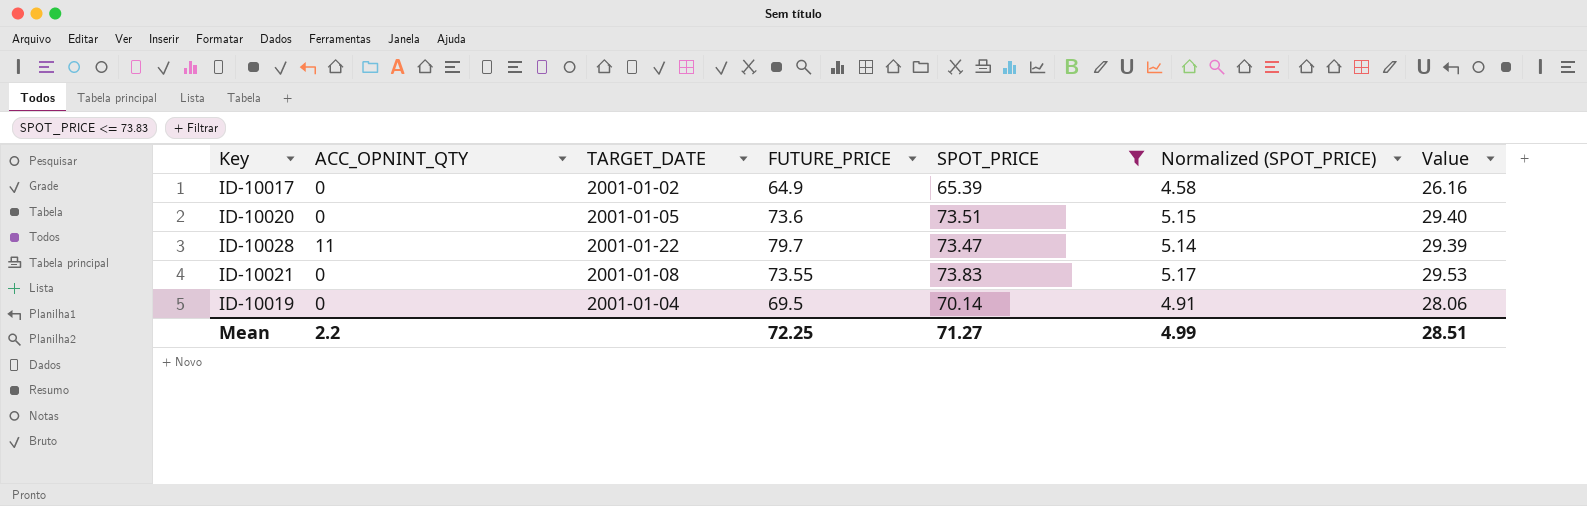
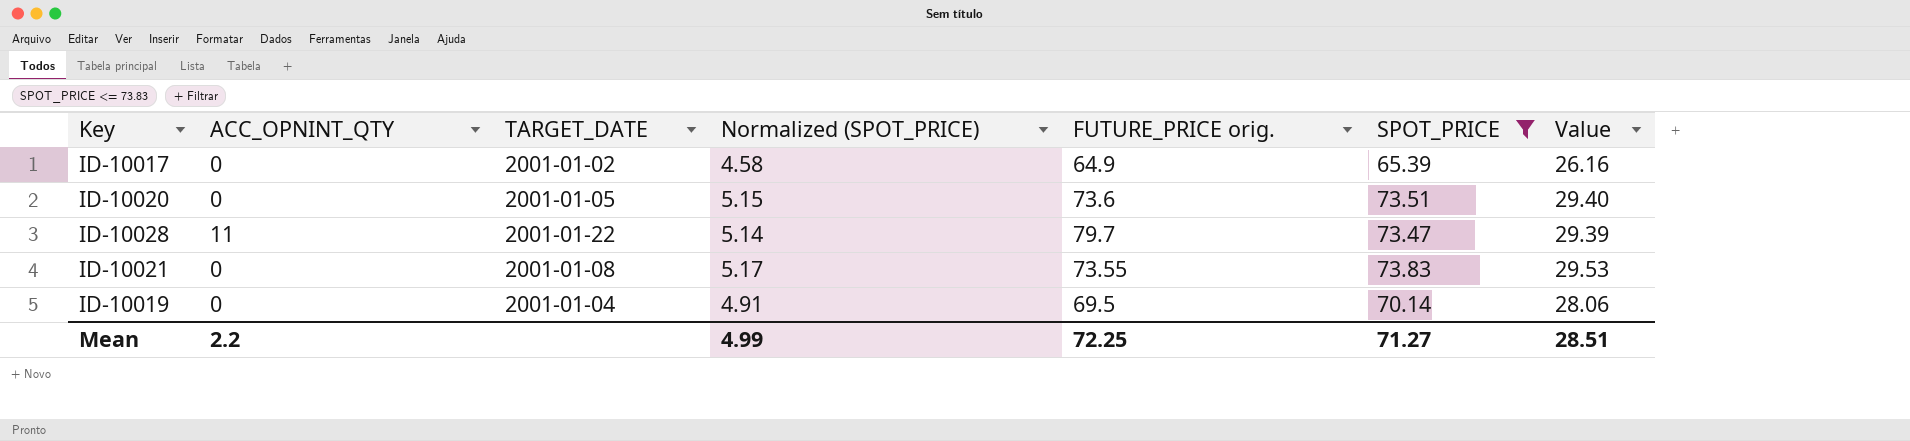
column Normalized (SPOT_PRICE) | position: 6 -> 4
column name: FUTURE_PRICE -> FUTURE_PRICE orig.

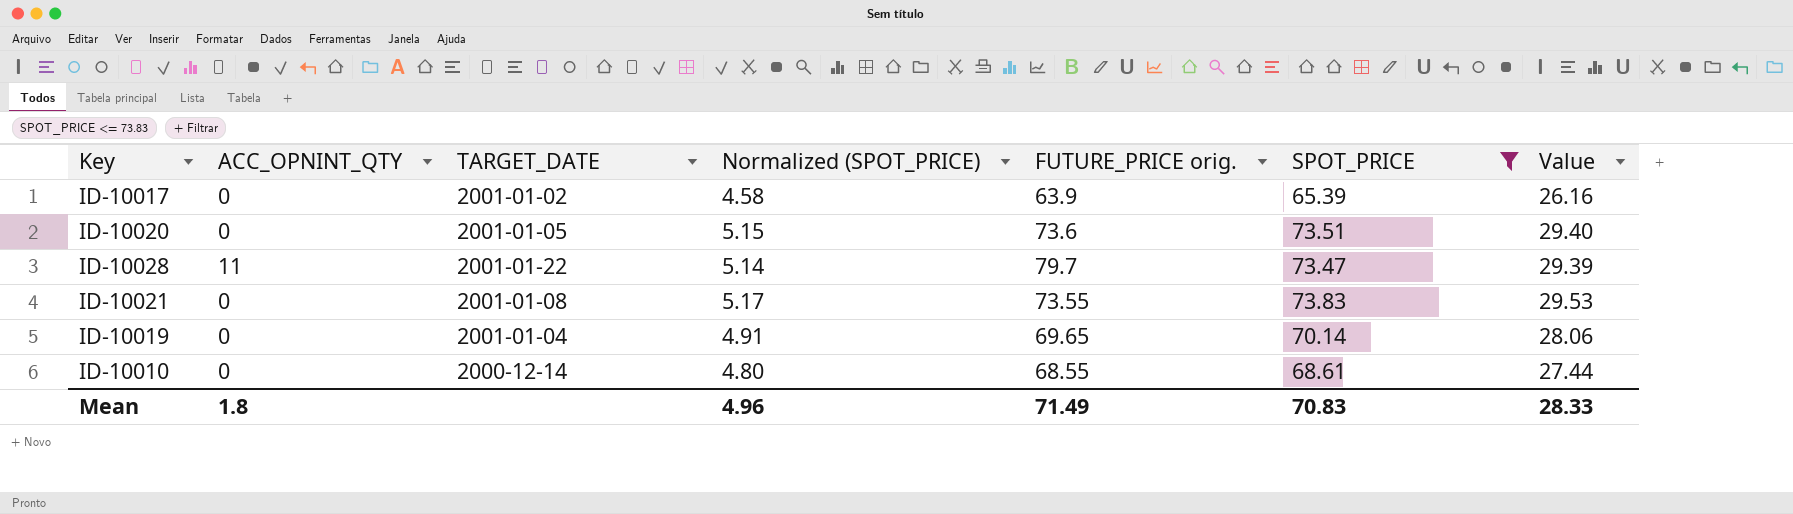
ID-10017 | FUTURE_PRICE orig.: 64.9 -> 63.9
ID-10019 | FUTURE_PRICE orig.: 69.5 -> 69.65
row ID-10010: none -> 0 | 2000-12-14 | 4.80 | 68.55 | 68.61 | 27.44
Mean | ACC_OPNINT_QTY: 2.2 -> 1.8
Mean | Normalized (SPOT_PRICE): 4.99 -> 4.96
Mean | FUTURE_PRICE orig.: 72.25 -> 71.49
Mean | SPOT_PRICE: 71.27 -> 70.83
Mean | Value: 28.51 -> 28.33

